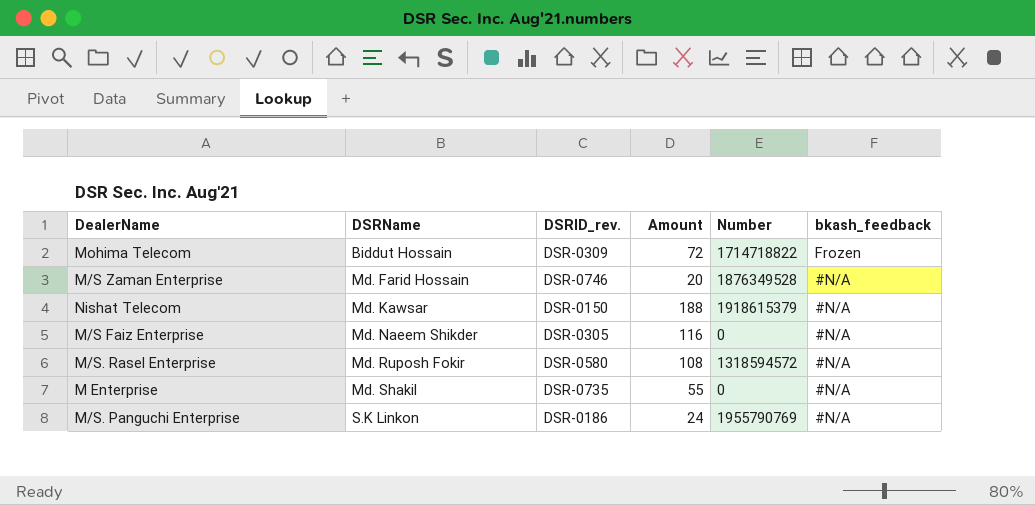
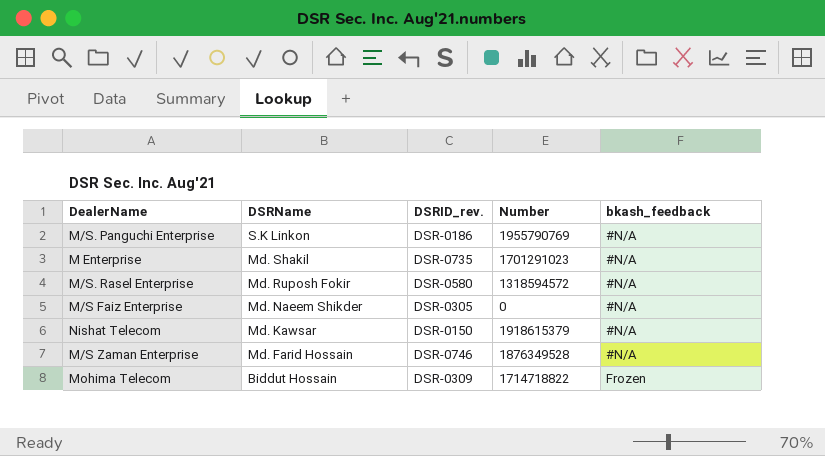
row order: DSRName ascending -> DSRName descending
column Amount | position: 4 -> none
M Enterprise | Number: 0 -> 1701291023

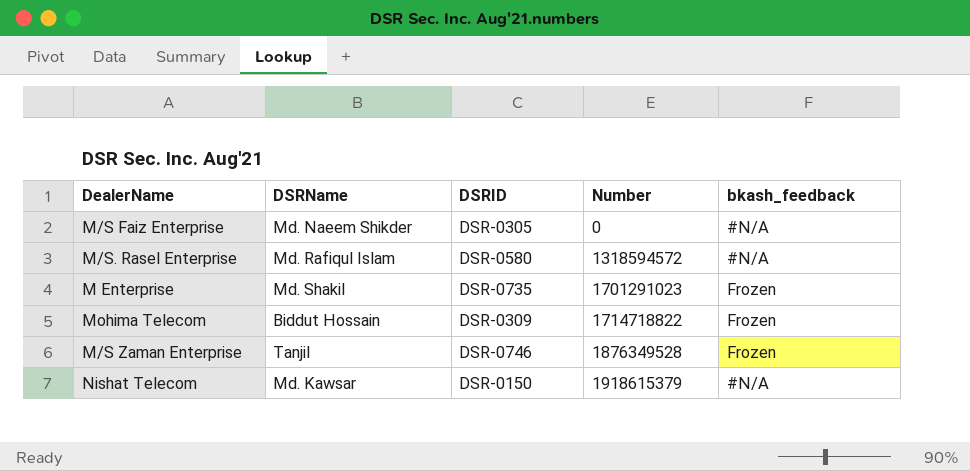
row order: DSRName descending -> Number ascending
column name: DSRID_rev. -> DSRID
row M/S. Panguchi Enterprise: S.K Linkon | DSR-0186 | 1955790769 | #N/A -> none
M/S. Rasel Enterprise | DSRName: Md. Ruposh Fokir -> Md. Rafiqul Islam
M Enterprise | bkash_feedback: #N/A -> Frozen
M/S Zaman Enterprise | DSRName: Md. Farid Hossain -> Tanjil
M/S Zaman Enterprise | bkash_feedback: #N/A -> Frozen

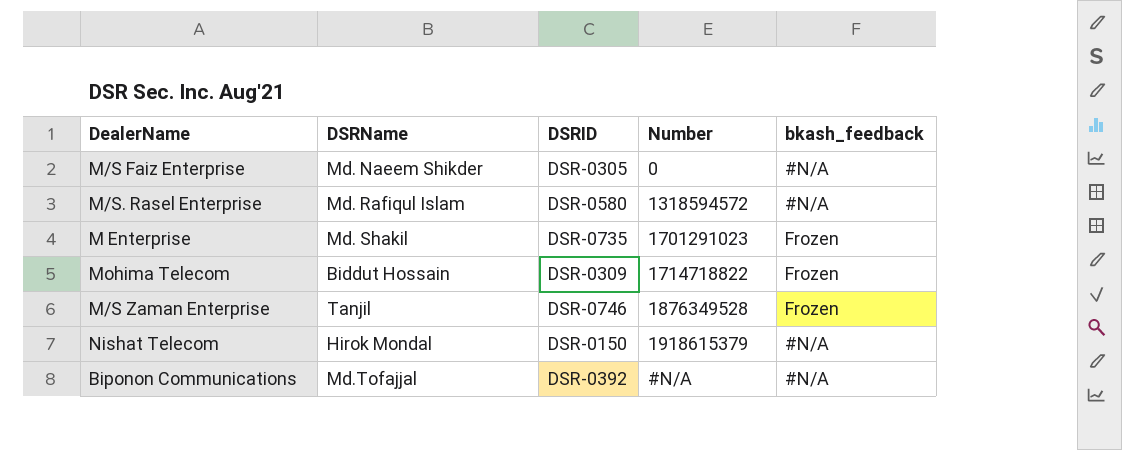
Nishat Telecom | DSRName: Md. Kawsar -> Hirok Mondal
row Biponon Communications: none -> Md.Tofajjal | DSR-0392 | #N/A | #N/A

